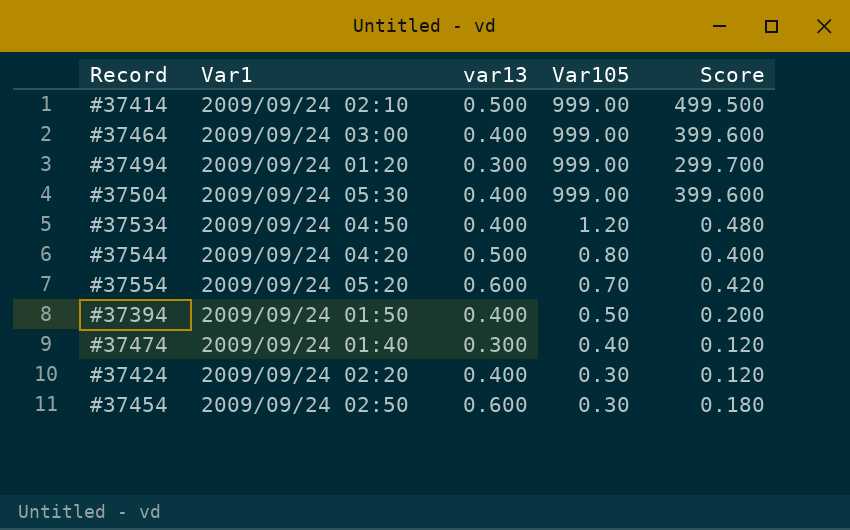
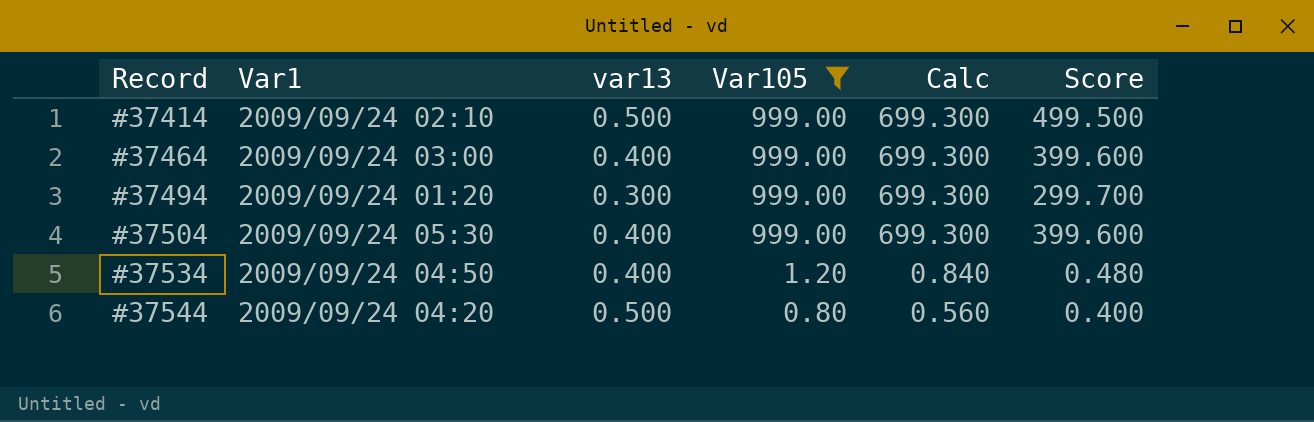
filter: none -> Var105 >= 0.80
column Calc | formula: none -> [Var105] * 0.7

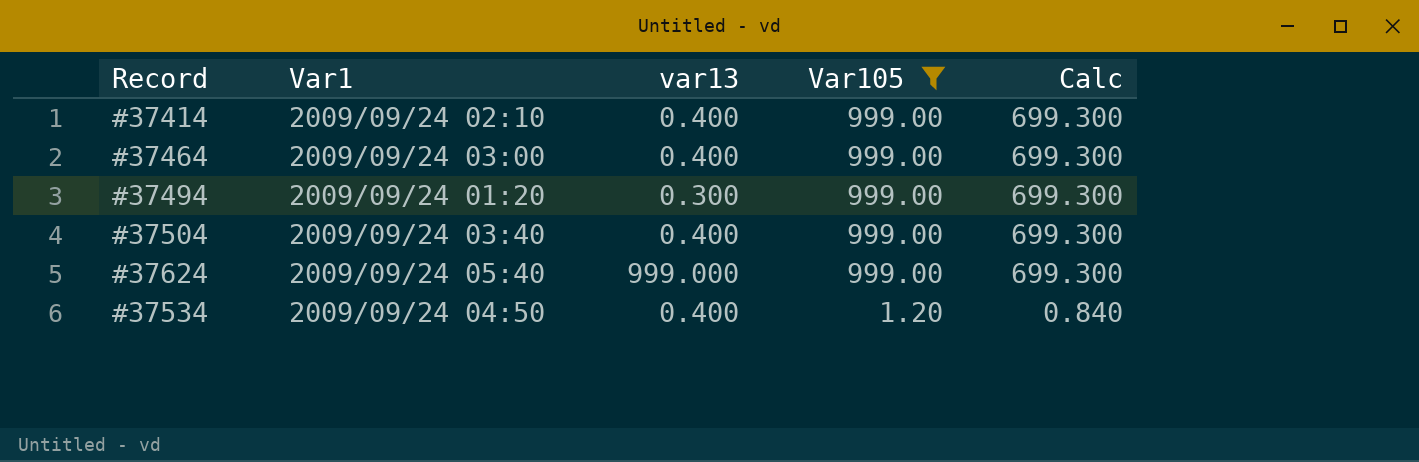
column Score | formula: [var13] * [Var105] -> none
row #37544: 2009/09/24 04:20 | 0.500 | 0.80 | 0.560 | 0.400 -> none
#37414 | var13: 0.500 -> 0.400
#37504 | Var1: 2009/09/24 05:30 -> 2009/09/24 03:40
row #37624: none -> 2009/09/24 05:40 | 999.000 | 999.00 | 699.300

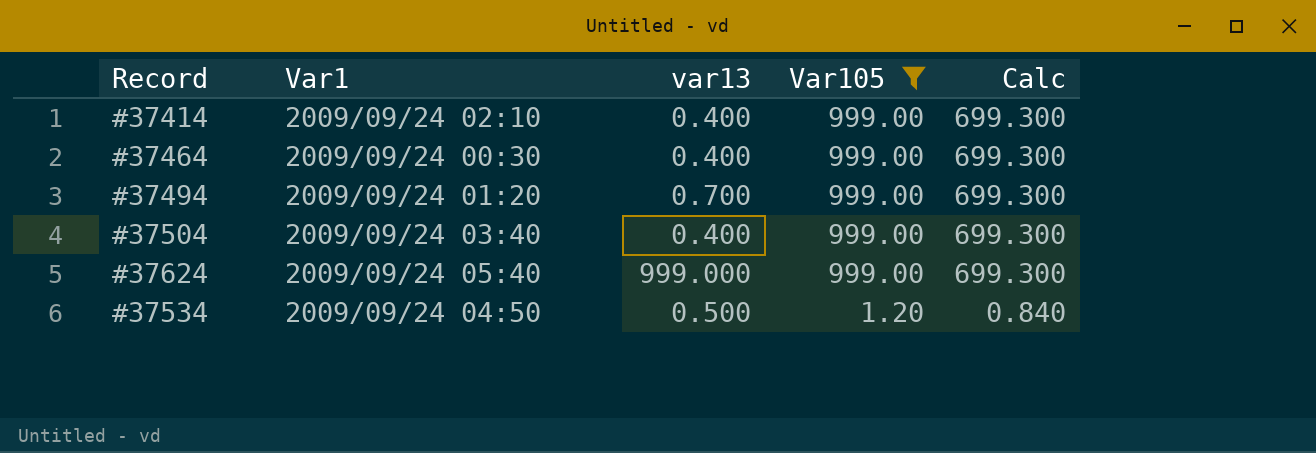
#37464 | Var1: 2009/09/24 03:00 -> 2009/09/24 00:30
#37494 | var13: 0.300 -> 0.700
#37534 | var13: 0.400 -> 0.500

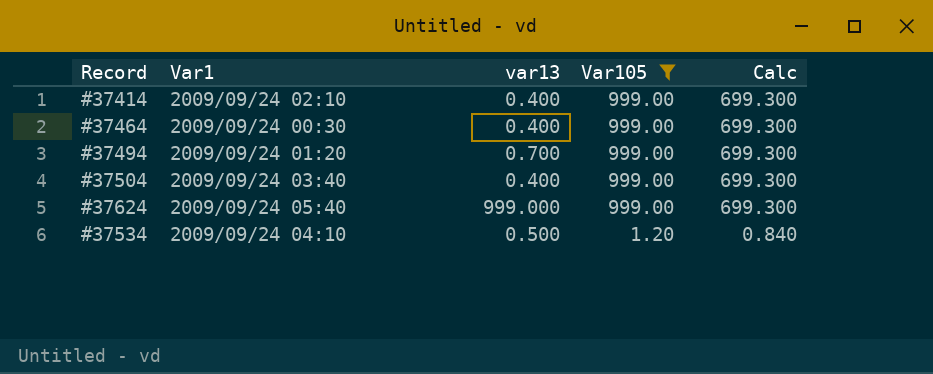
#37534 | Var1: 2009/09/24 04:50 -> 2009/09/24 04:10

